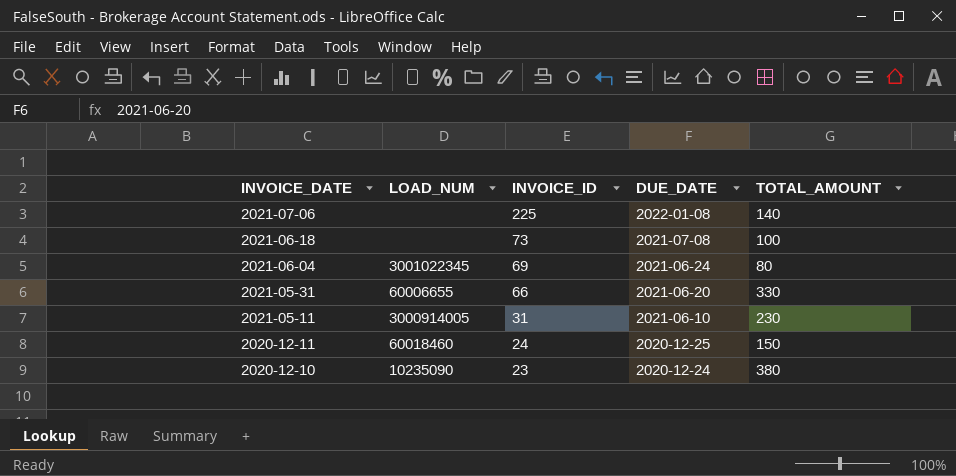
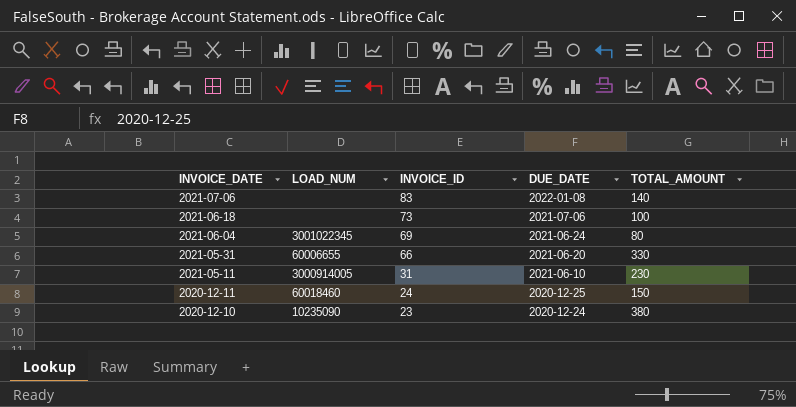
2021-07-06 | INVOICE_ID: 225 -> 83
2021-06-18 | DUE_DATE: 2021-07-08 -> 2021-07-06

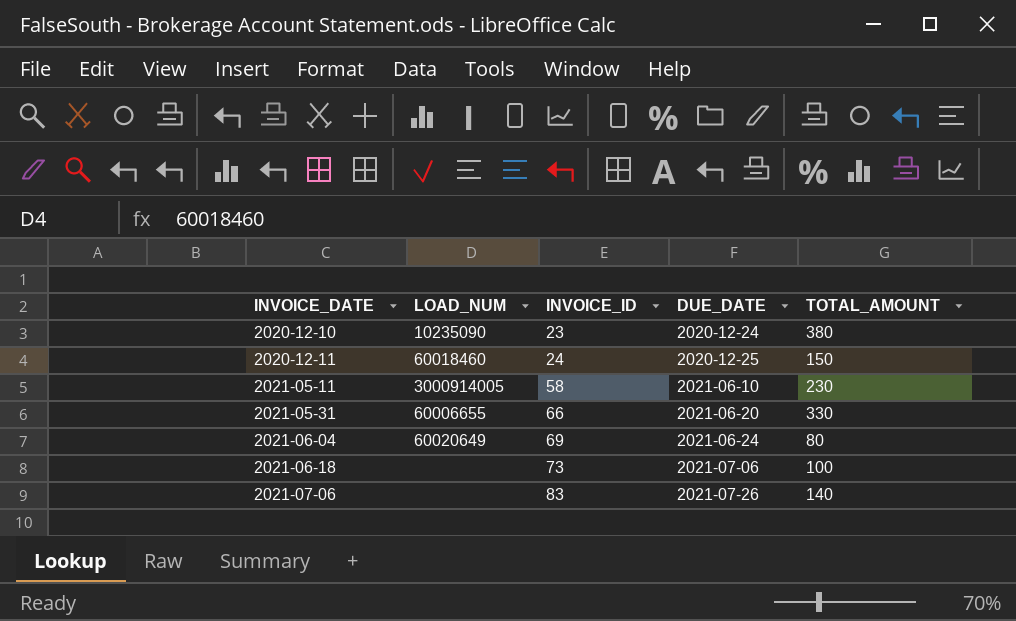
row order: INVOICE_DATE descending -> INVOICE_DATE ascending
2021-05-11 | INVOICE_ID: 31 -> 58
2021-06-04 | LOAD_NUM: 3001022345 -> 60020649
2021-07-06 | DUE_DATE: 2022-01-08 -> 2021-07-26

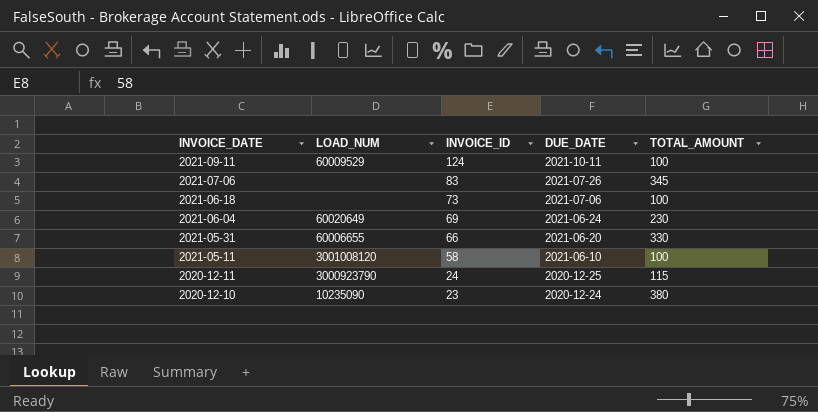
row order: INVOICE_DATE ascending -> INVOICE_DATE descending
row 2021-09-11: none -> 60009529 | 124 | 2021-10-11 | 100
2021-07-06 | TOTAL_AMOUNT: 140 -> 345
2021-06-04 | TOTAL_AMOUNT: 80 -> 230
2021-05-11 | LOAD_NUM: 3000914005 -> 3001008120
2021-05-11 | TOTAL_AMOUNT: 230 -> 100
2020-12-11 | LOAD_NUM: 60018460 -> 3000923790
2020-12-11 | TOTAL_AMOUNT: 150 -> 115

